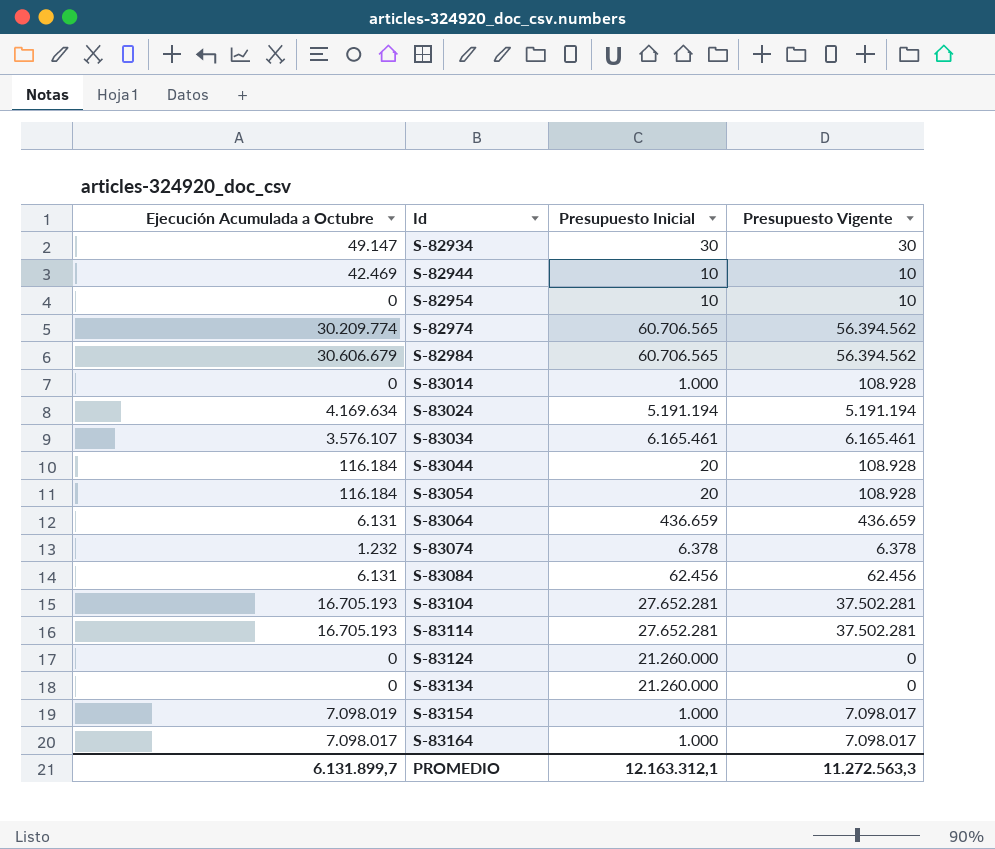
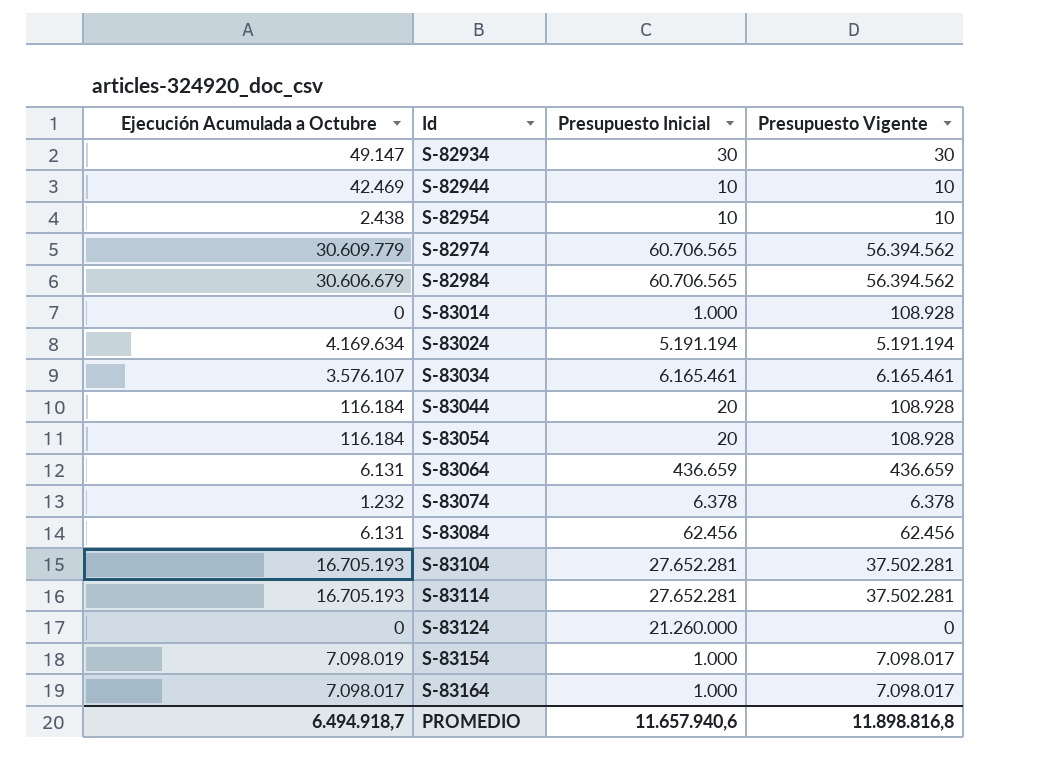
row S-83134: 0 | 21.260.000 | 0 -> none
S-82954 | Ejecución Acumulada a Octubre: 0 -> 2.438
S-82974 | Ejecución Acumulada a Octubre: 30.209.774 -> 30.609.779
PROMEDIO | Ejecución Acumulada a Octubre: 6.131.899,7 -> 6.494.918,7
PROMEDIO | Presupuesto Inicial: 12.163.312,1 -> 11.657.940,6
PROMEDIO | Presupuesto Vigente: 11.272.563,3 -> 11.898.816,8

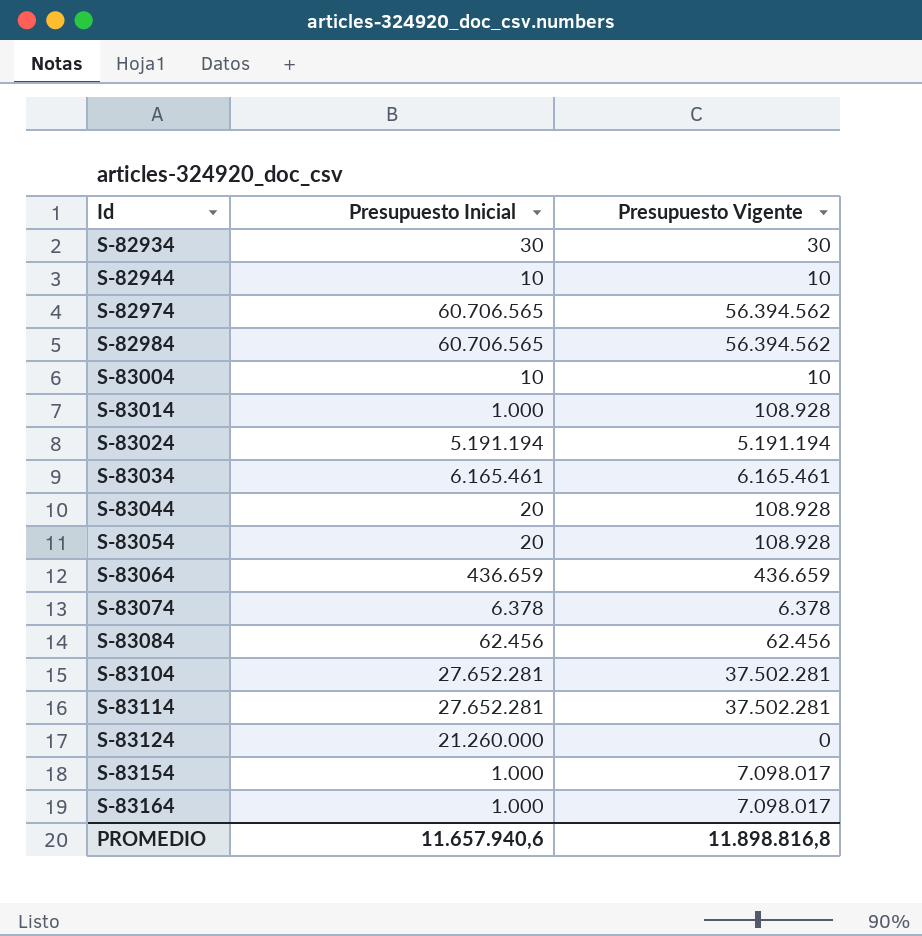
column Ejecución Acumulada a Octubre | position: 1 -> none
row S-82954: 2.438 | 10 | 10 -> none
row S-83004: none -> 10 | 10

